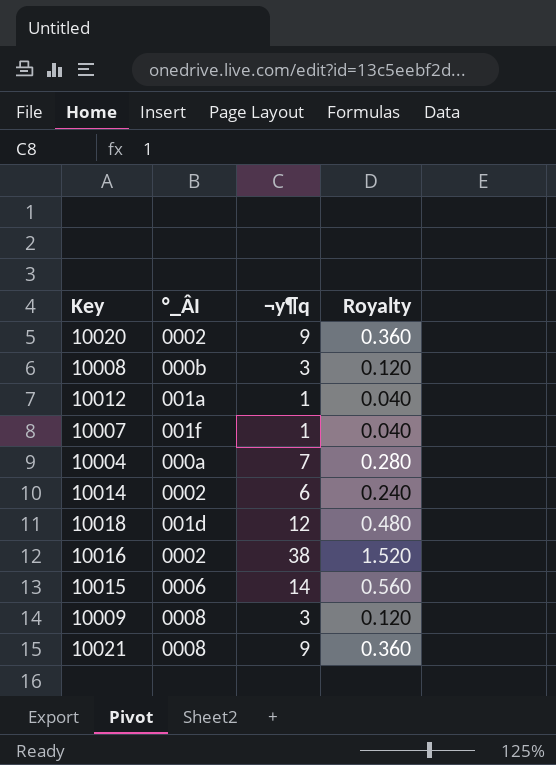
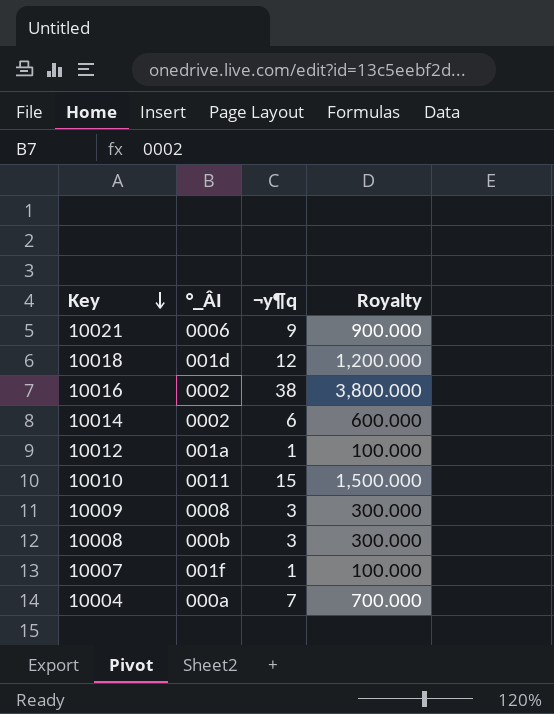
row order: none -> Key descending
column Royalty | formula: [¬y¶q] * 0.04 -> [¬y¶q] * 100
row 10020: 0002 | 9 | 0.360 -> none
row 10015: 0006 | 14 | 0.560 -> none
10021 | °_ÂI: 0008 -> 0006
row 10010: none -> 0011 | 15 | 1,500.000

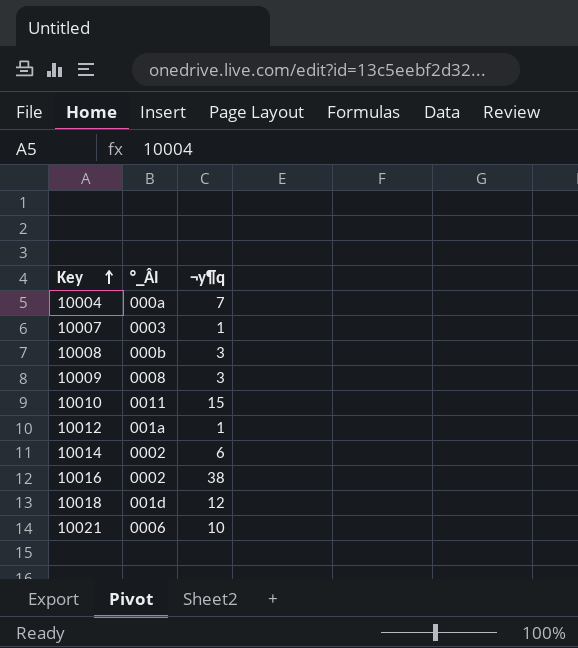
row order: Key descending -> Key ascending
column Royalty | formula: [¬y¶q] * 100 -> none
10007 | °_ÂI: 001f -> 0003
10021 | ¬y¶q: 9 -> 10

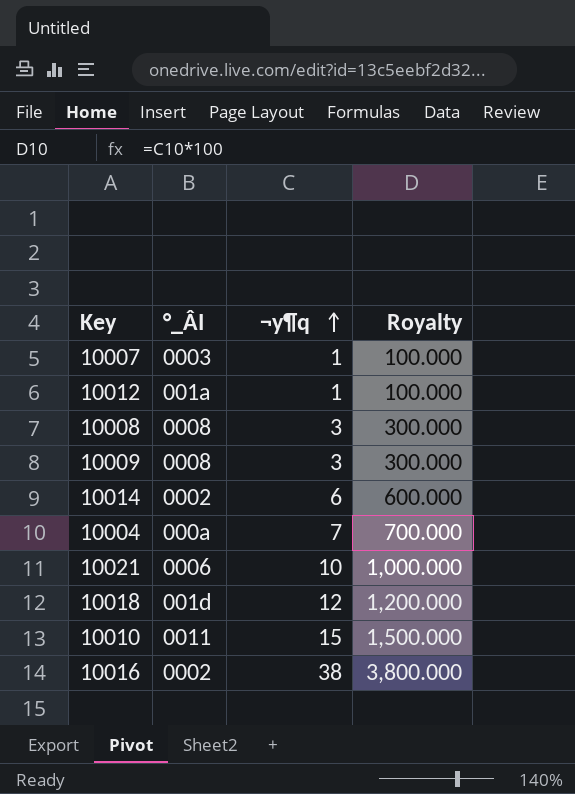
row order: Key ascending -> ¬y¶q ascending
column Royalty | formula: none -> [¬y¶q] * 100
10008 | °_ÂI: 000b -> 0008

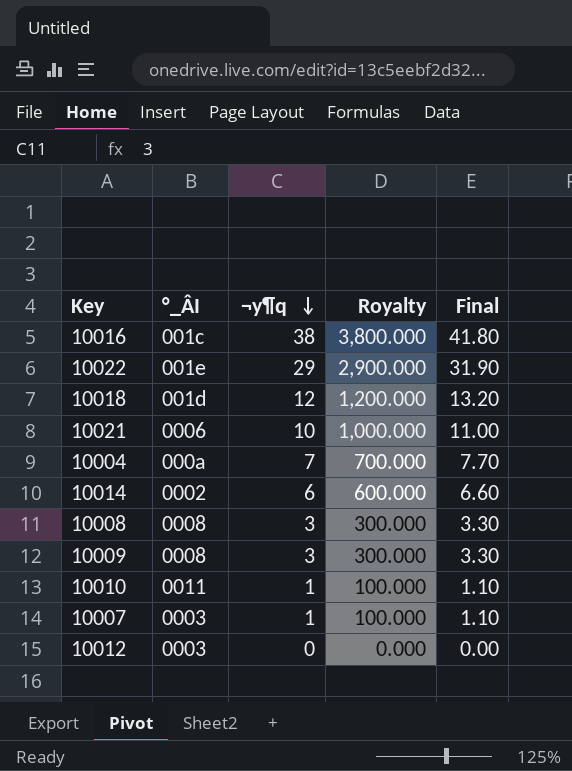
row order: ¬y¶q ascending -> ¬y¶q descending
column Final | formula: none -> [¬y¶q] * 1.1
10016 | °_ÂI: 0002 -> 001c
row 10022: none -> 001e | 29 | 2,900.000 | 31.90
10010 | ¬y¶q: 15 -> 1
10010 | Royalty: 1,500.000 -> 100.000
10012 | °_ÂI: 001a -> 0003
10012 | ¬y¶q: 1 -> 0
10012 | Royalty: 100.000 -> 0.000

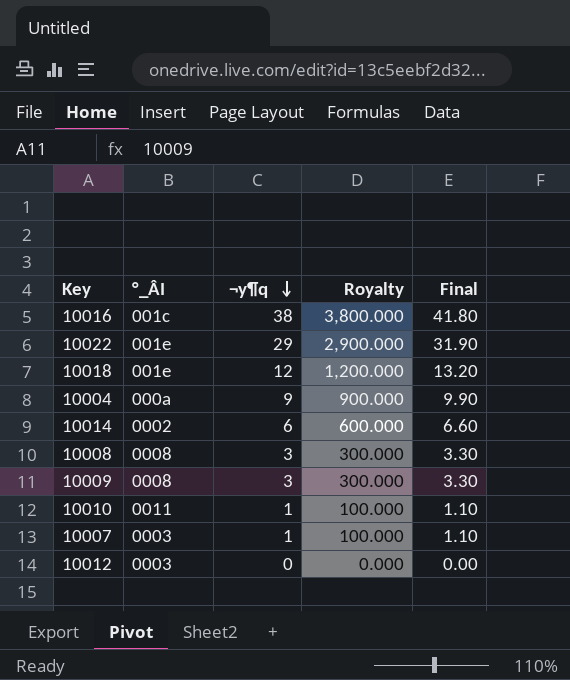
row 10021: 0006 | 10 | 1,000.000 | 11.00 -> none
10018 | °_ÂI: 001d -> 001e
10004 | ¬y¶q: 7 -> 9
10004 | Royalty: 700.000 -> 900.000
10004 | Final: 7.70 -> 9.90

